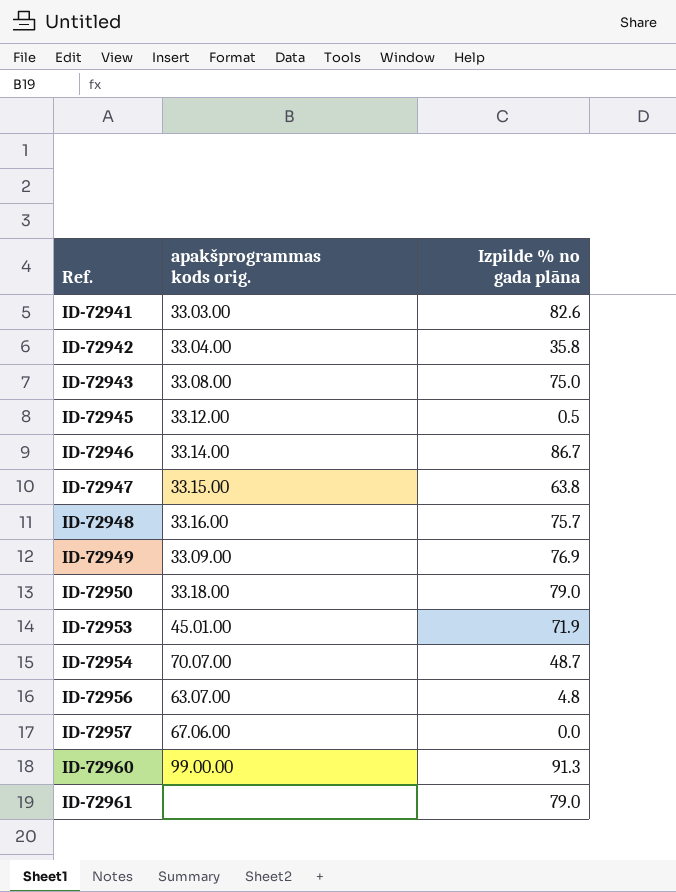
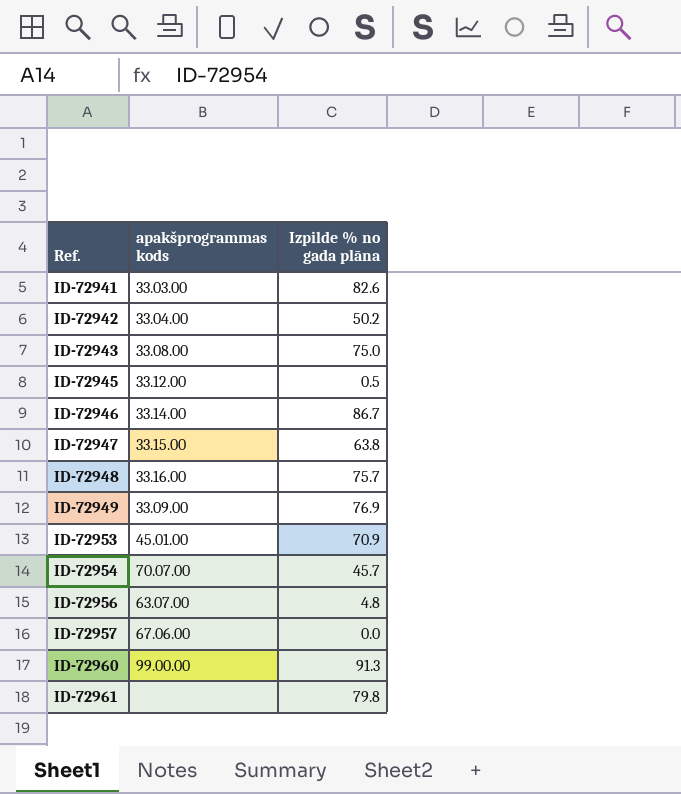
column name: apakšprogrammas kods orig. -> apakšprogrammas kods
row ID-72950: 33.18.00 | 79.0 -> none
ID-72942 | Izpilde % no gada plāna: 35.8 -> 50.2
ID-72953 | Izpilde % no gada plāna: 71.9 -> 70.9
ID-72954 | Izpilde % no gada plāna: 48.7 -> 45.7
ID-72961 | Izpilde % no gada plāna: 79.0 -> 79.8

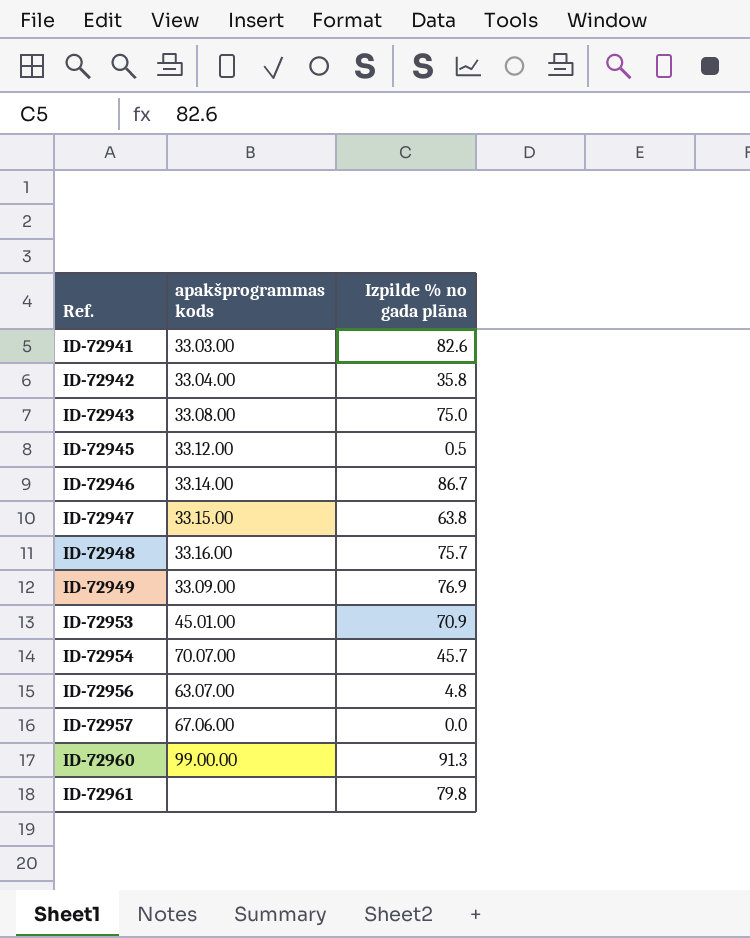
ID-72942 | Izpilde % no gada plāna: 50.2 -> 35.8

